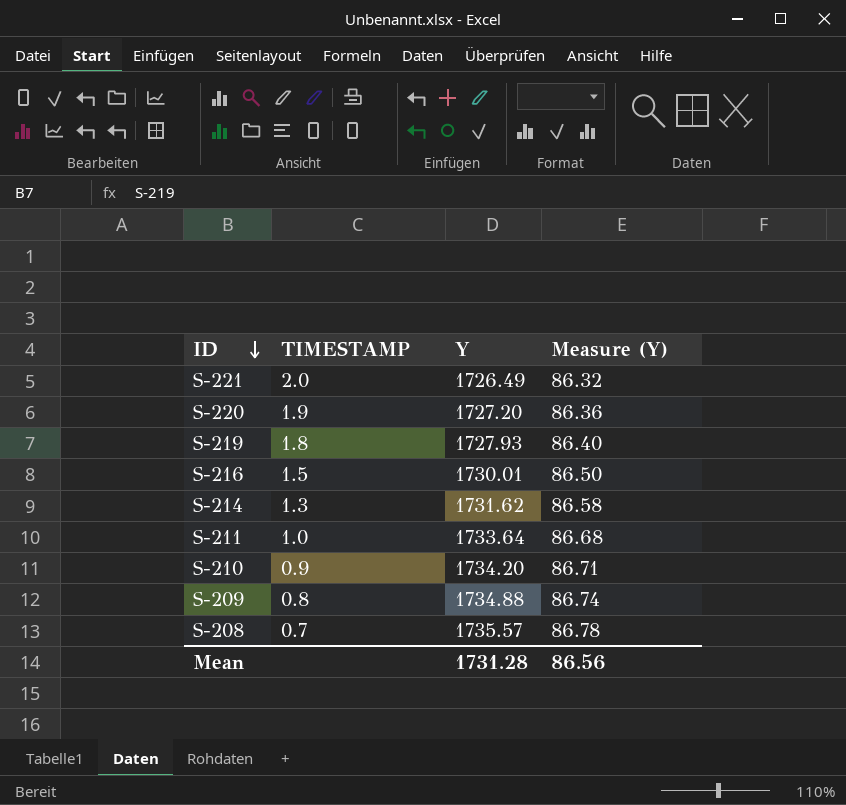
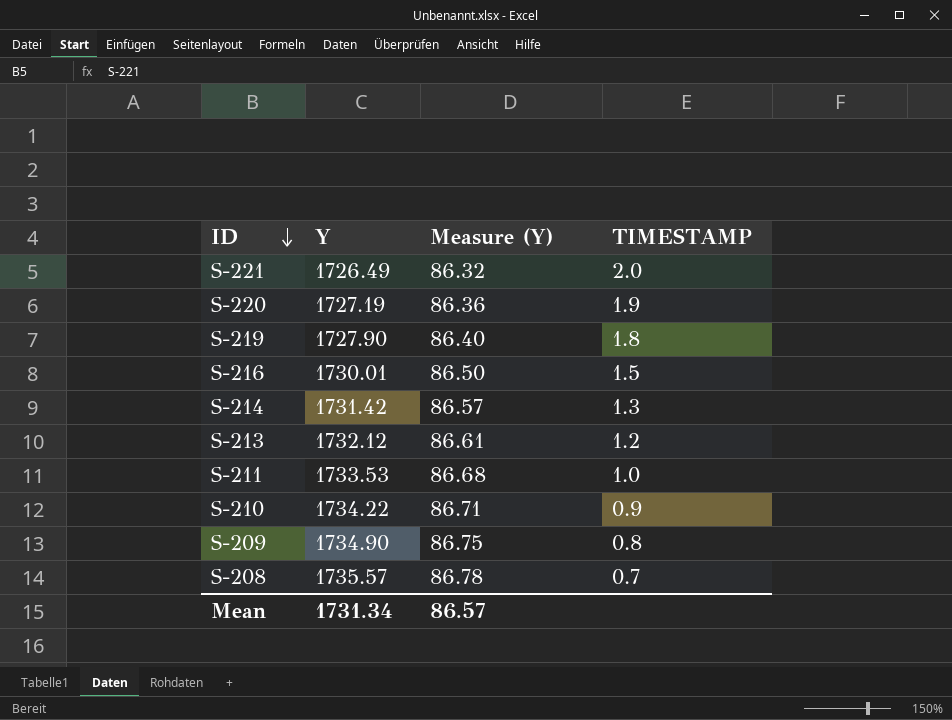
column TIMESTAMP | position: 2 -> 4
S-220 | Y: 1727.20 -> 1727.19
S-219 | Y: 1727.93 -> 1727.90
S-214 | Y: 1731.62 -> 1731.42
S-214 | Measure (Y): 86.58 -> 86.57
row S-213: none -> 1732.12 | 86.61 | 1.2
S-211 | Y: 1733.64 -> 1733.53
S-210 | Y: 1734.20 -> 1734.22
S-209 | Y: 1734.88 -> 1734.90
S-209 | Measure (Y): 86.74 -> 86.75
Mean | Y: 1731.28 -> 1731.34
Mean | Measure (Y): 86.56 -> 86.57

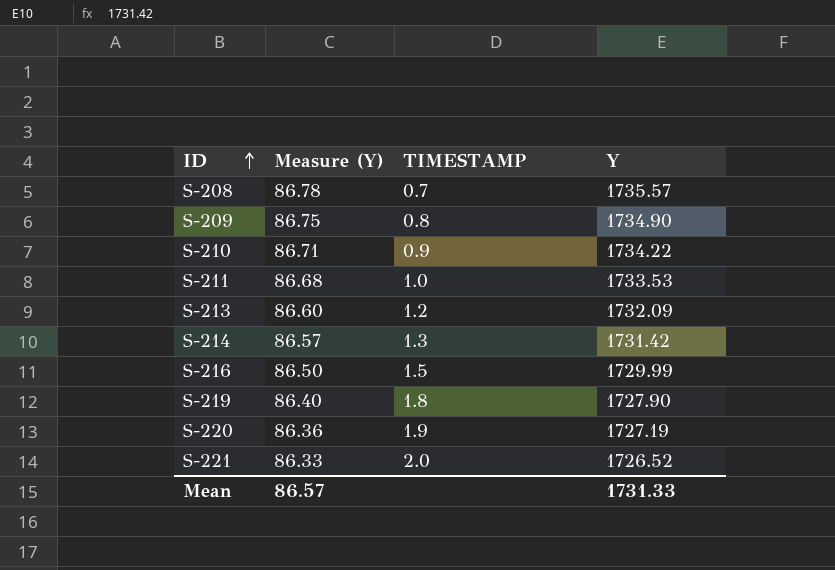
row order: ID descending -> ID ascending
column Y | position: 2 -> 4
S-213 | Measure (Y): 86.61 -> 86.60
S-213 | Y: 1732.12 -> 1732.09
S-216 | Y: 1730.01 -> 1729.99
S-221 | Measure (Y): 86.32 -> 86.33
S-221 | Y: 1726.49 -> 1726.52
Mean | Y: 1731.34 -> 1731.33

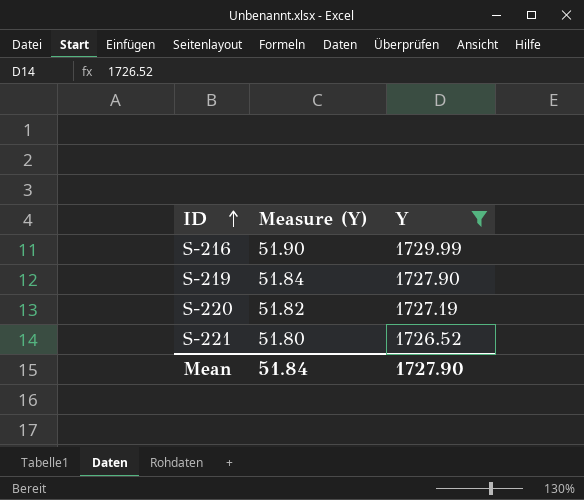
filter: none -> Y <= 1729.99
column TIMESTAMP | position: 3 -> none
column Measure (Y) | formula: [Y] * 0.05 -> [Y] * 0.03
Mean | Measure (Y): 86.57 -> 51.84
Mean | Y: 1731.33 -> 1727.90

